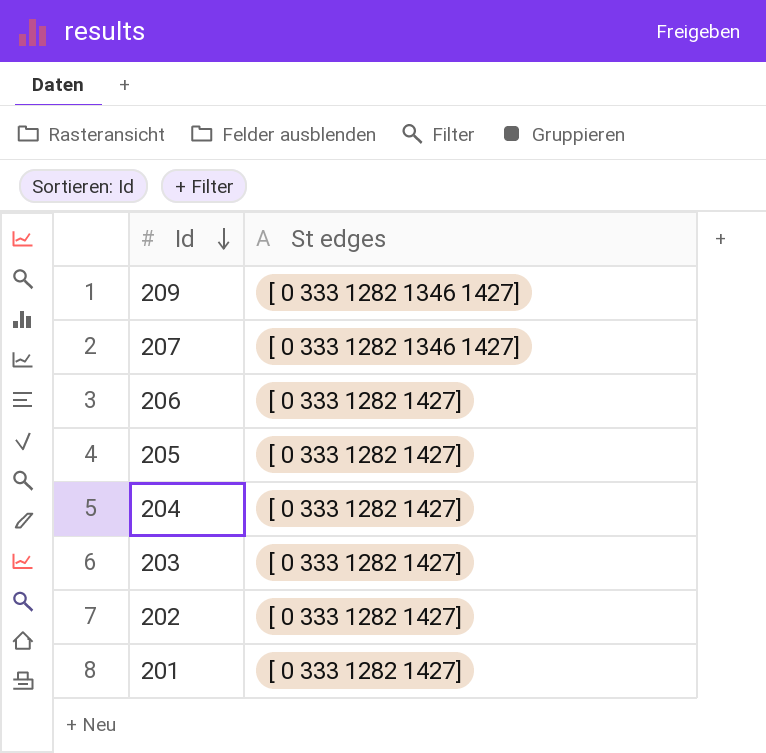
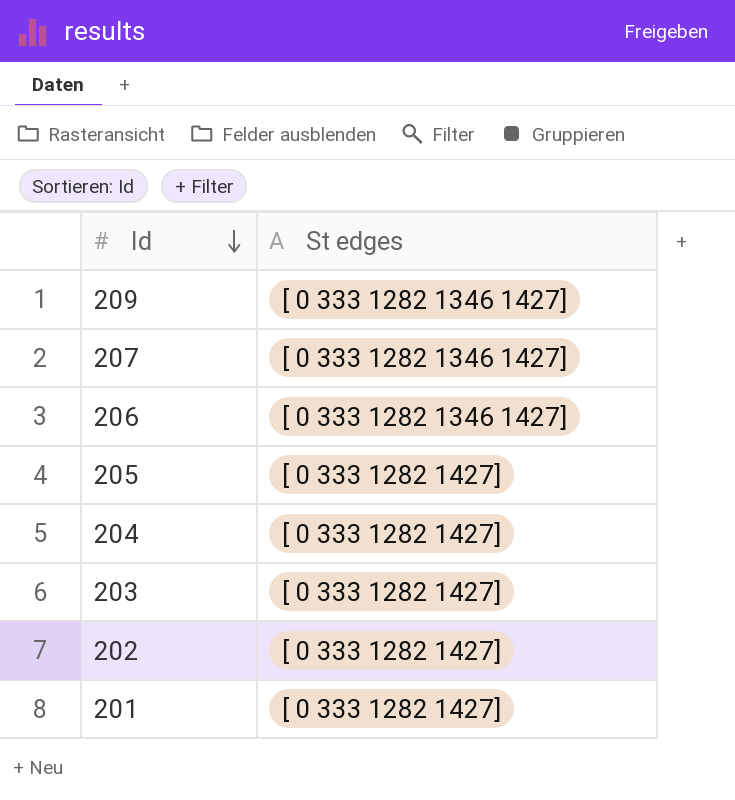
206 | St edges: [ 0 333 1282 1427] -> [ 0 333 1282 1346 1427]

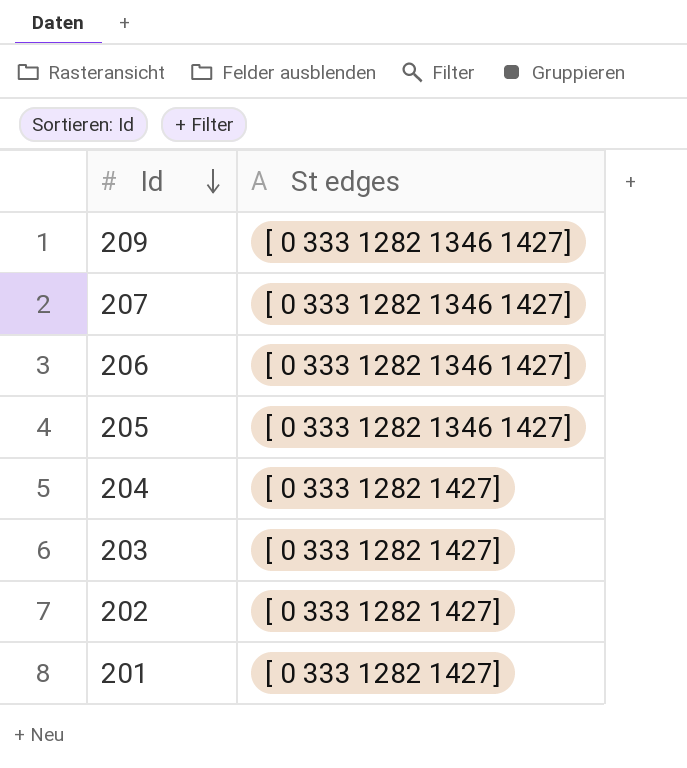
205 | St edges: [ 0 333 1282 1427] -> [ 0 333 1282 1346 1427]

